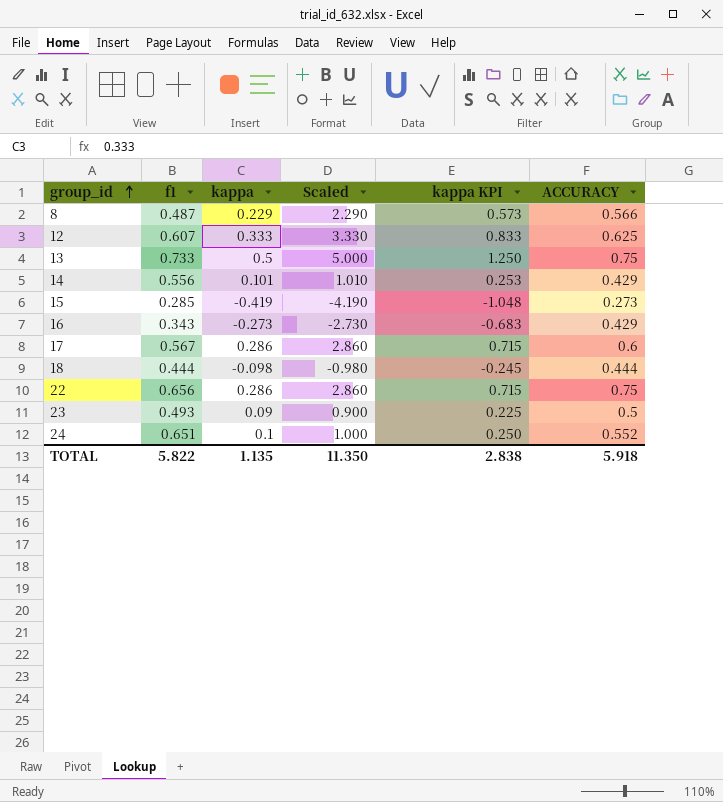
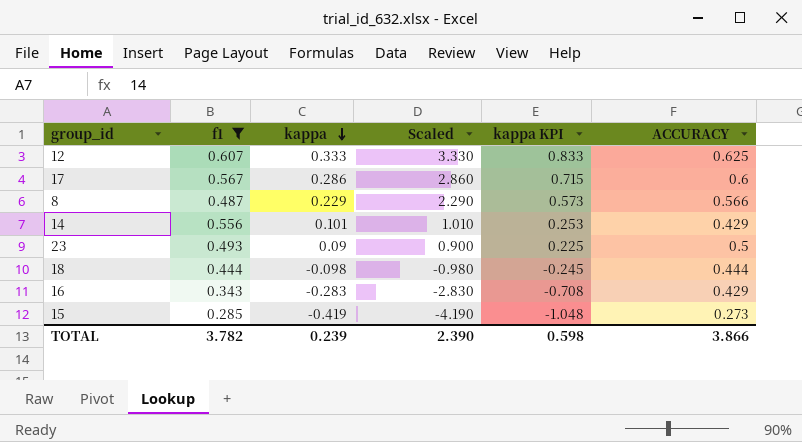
filter: none -> f1 <= 0.607
row order: group_id ascending -> kappa descending
16 | kappa: -0.273 -> -0.283
16 | Scaled: -2.730 -> -2.830
16 | kappa KPI: -0.683 -> -0.708
TOTAL | f1: 5.822 -> 3.782
TOTAL | kappa: 1.135 -> 0.239
TOTAL | Scaled: 11.350 -> 2.390
TOTAL | kappa KPI: 2.838 -> 0.598
TOTAL | ACCURACY: 5.918 -> 3.866

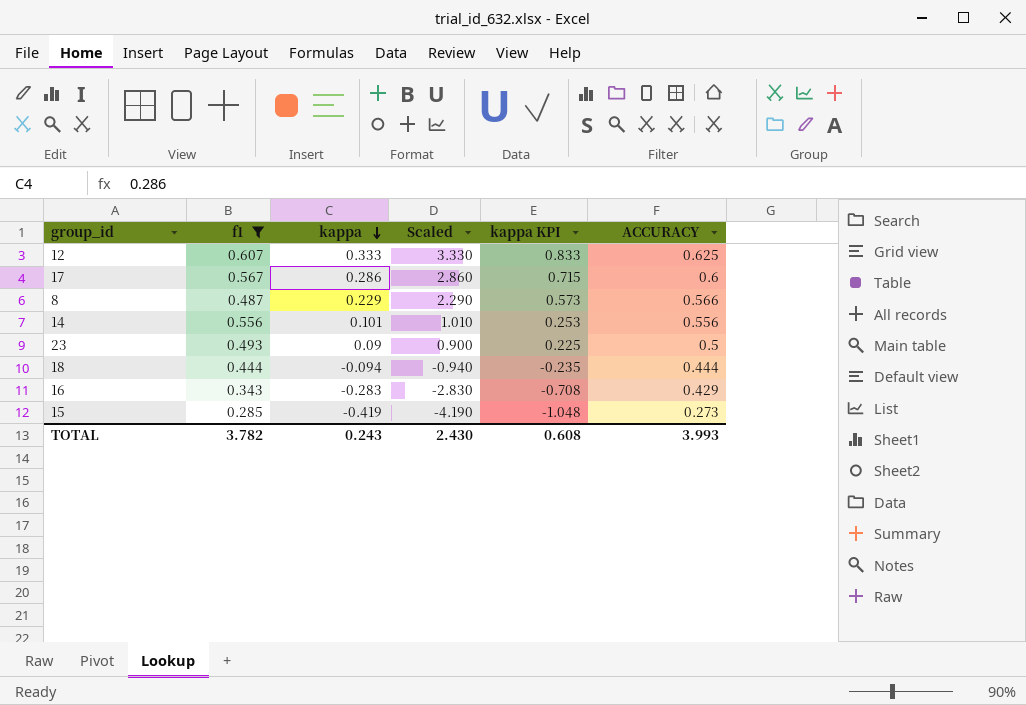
14 | ACCURACY: 0.429 -> 0.556
18 | kappa: -0.098 -> -0.094
18 | Scaled: -0.980 -> -0.940
18 | kappa KPI: -0.245 -> -0.235
TOTAL | kappa: 0.239 -> 0.243
TOTAL | Scaled: 2.390 -> 2.430
TOTAL | kappa KPI: 0.598 -> 0.608
TOTAL | ACCURACY: 3.866 -> 3.993

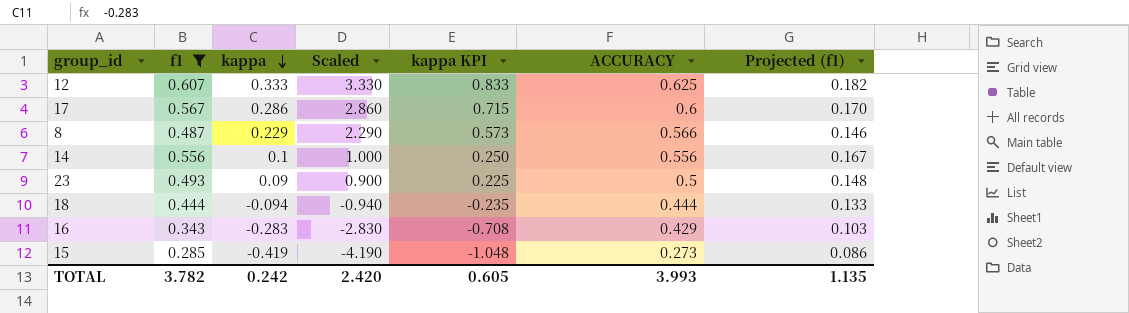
column Projected (f1) | formula: none -> [f1] * 0.3
14 | kappa: 0.101 -> 0.1
14 | Scaled: 1.010 -> 1.000
14 | kappa KPI: 0.253 -> 0.250
TOTAL | kappa: 0.243 -> 0.242
TOTAL | Scaled: 2.430 -> 2.420
TOTAL | kappa KPI: 0.608 -> 0.605

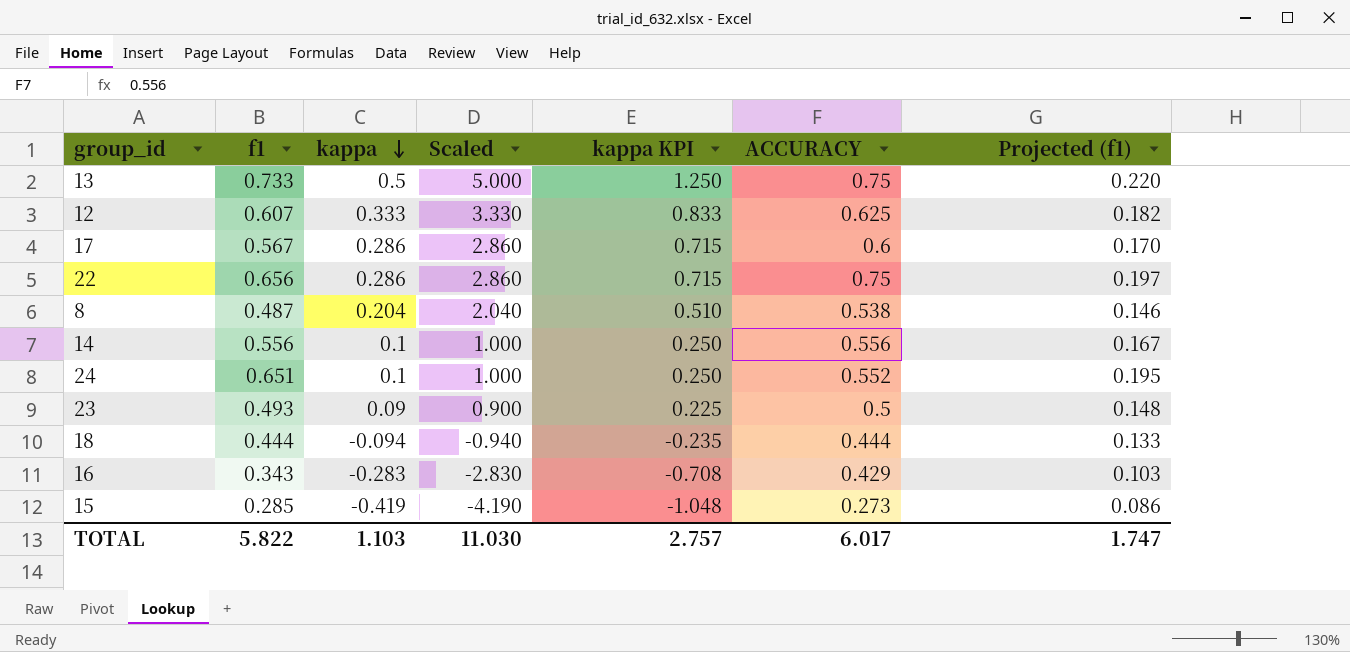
filter: f1 <= 0.607 -> none
8 | kappa: 0.229 -> 0.204
8 | Scaled: 2.290 -> 2.040
8 | kappa KPI: 0.573 -> 0.510
8 | ACCURACY: 0.566 -> 0.538
TOTAL | f1: 3.782 -> 5.822
TOTAL | kappa: 0.242 -> 1.103
TOTAL | Scaled: 2.420 -> 11.030
TOTAL | kappa KPI: 0.605 -> 2.757
TOTAL | ACCURACY: 3.993 -> 6.017
TOTAL | Projected (f1): 1.135 -> 1.747

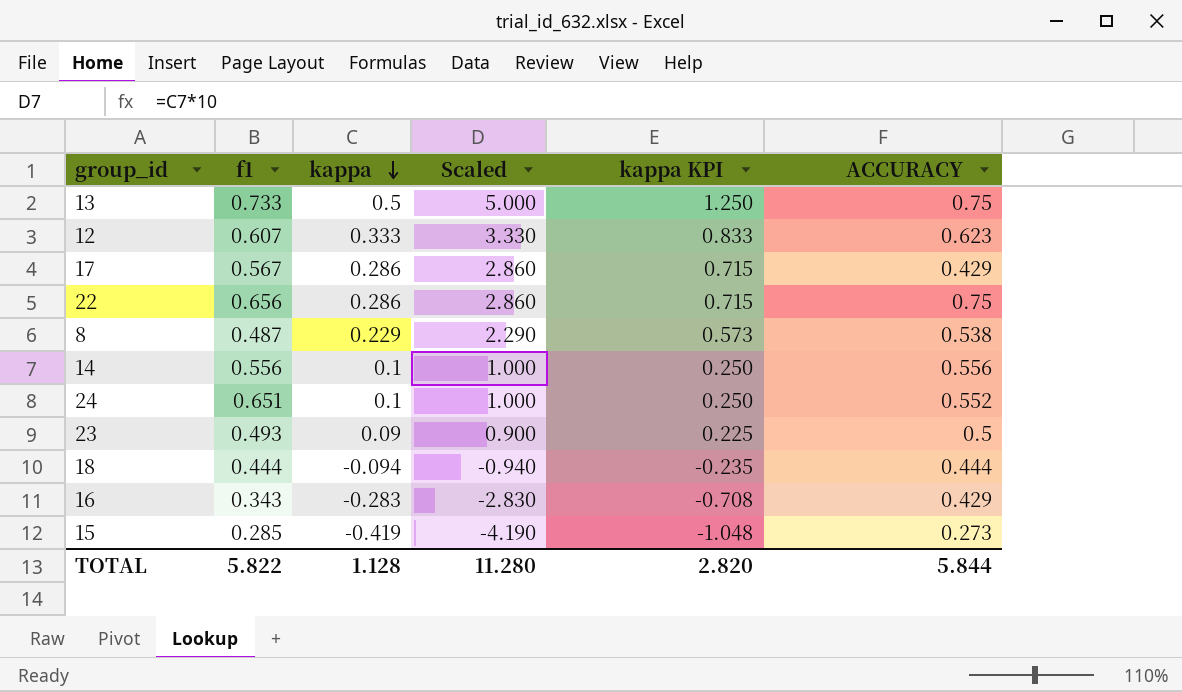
column Projected (f1) | formula: [f1] * 0.3 -> none
12 | ACCURACY: 0.625 -> 0.623
17 | ACCURACY: 0.6 -> 0.429
8 | kappa: 0.204 -> 0.229
8 | Scaled: 2.040 -> 2.290
8 | kappa KPI: 0.510 -> 0.573
TOTAL | kappa: 1.103 -> 1.128
TOTAL | Scaled: 11.030 -> 11.280
TOTAL | kappa KPI: 2.757 -> 2.820
TOTAL | ACCURACY: 6.017 -> 5.844

